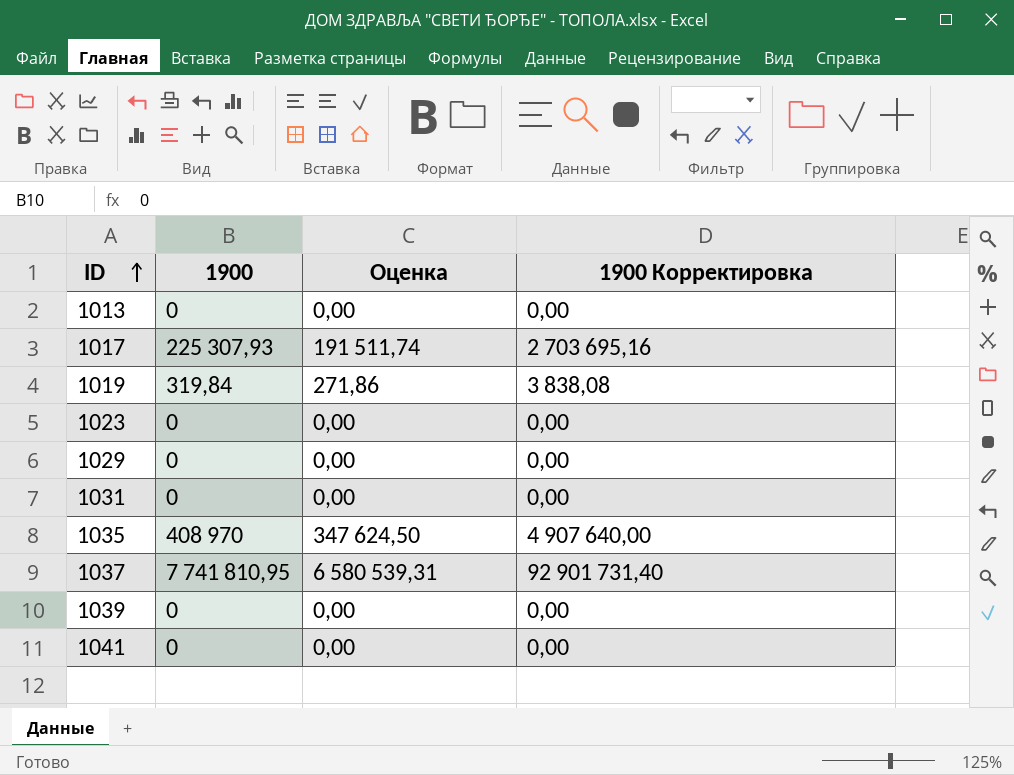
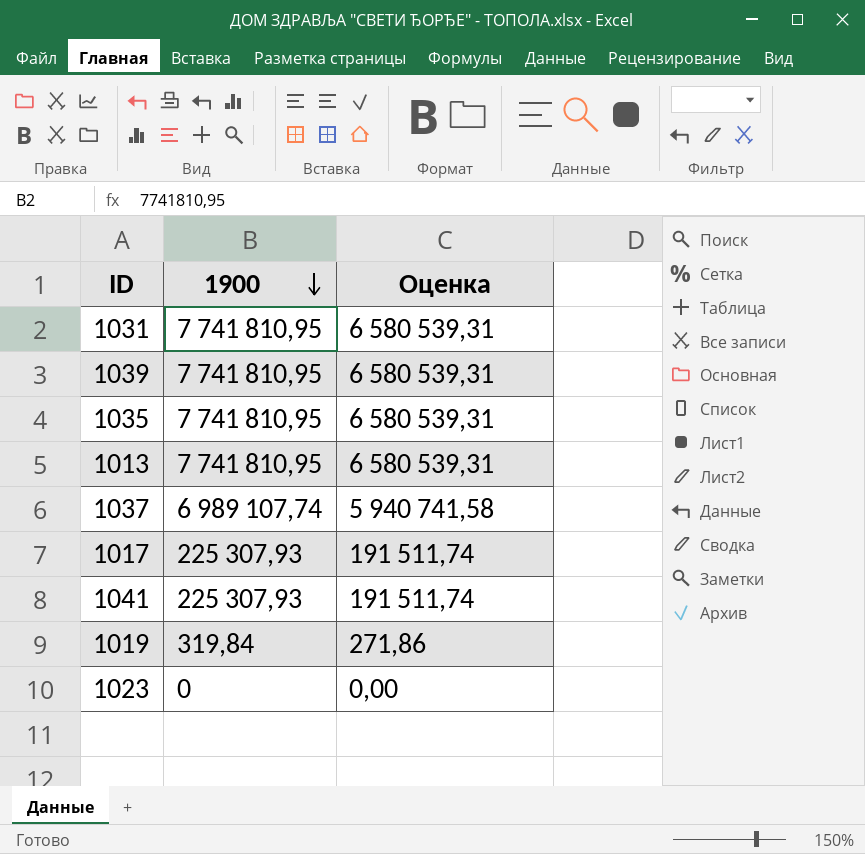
row order: ID ascending -> 1900 descending
column 1900 Корректировка | formula: [1900] * 12 -> none
row 1029: 0 | 0,00 | 0,00 -> none
1031 | 1900: 0 -> 7 741 810,95
1031 | Оценка: 0,00 -> 6 580 539,31
1039 | 1900: 0 -> 7 741 810,95
1039 | Оценка: 0,00 -> 6 580 539,31
1035 | 1900: 408 970 -> 7 741 810,95
1035 | Оценка: 347 624,50 -> 6 580 539,31
1013 | 1900: 0 -> 7 741 810,95
1013 | Оценка: 0,00 -> 6 580 539,31
1037 | 1900: 7 741 810,95 -> 6 989 107,74
1037 | Оценка: 6 580 539,31 -> 5 940 741,58
1041 | 1900: 0 -> 225 307,93
1041 | Оценка: 0,00 -> 191 511,74

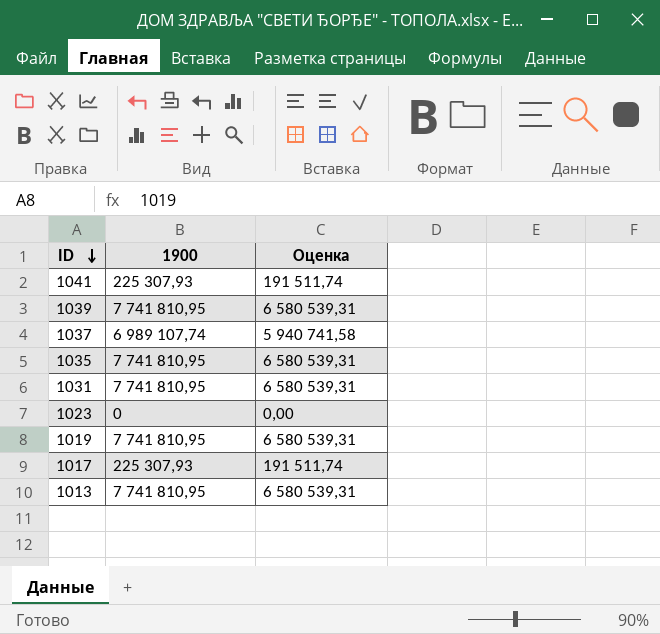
row order: 1900 descending -> ID descending
1019 | 1900: 319,84 -> 7 741 810,95
1019 | Оценка: 271,86 -> 6 580 539,31

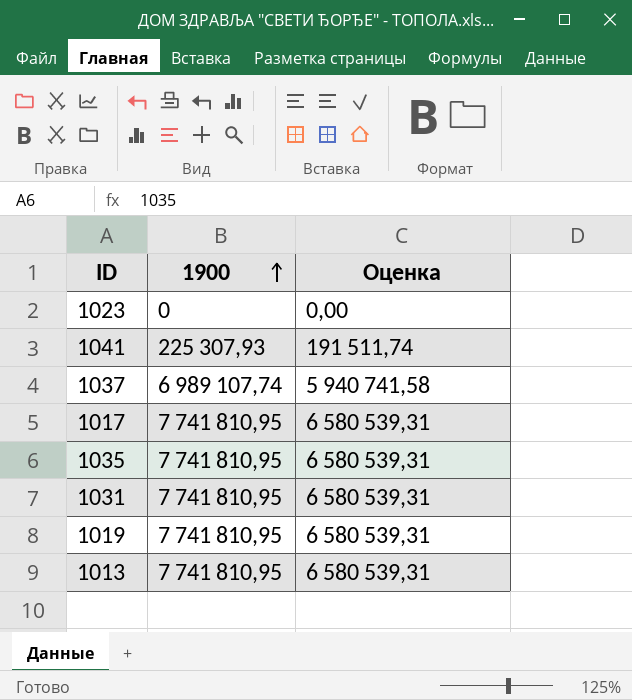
row order: ID descending -> 1900 ascending
row 1039: 7 741 810,95 | 6 580 539,31 -> none
1017 | 1900: 225 307,93 -> 7 741 810,95
1017 | Оценка: 191 511,74 -> 6 580 539,31

